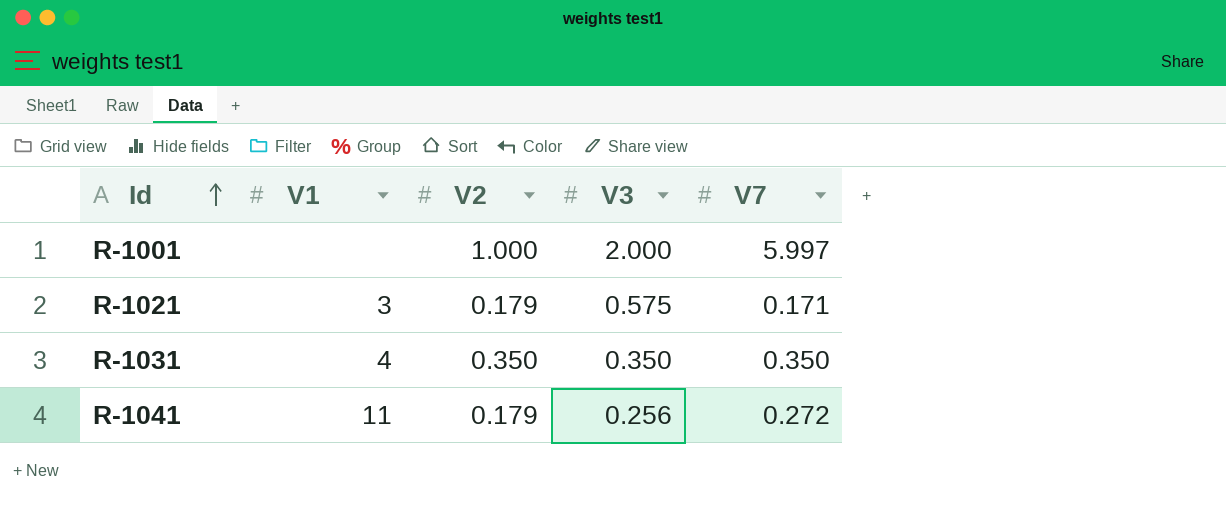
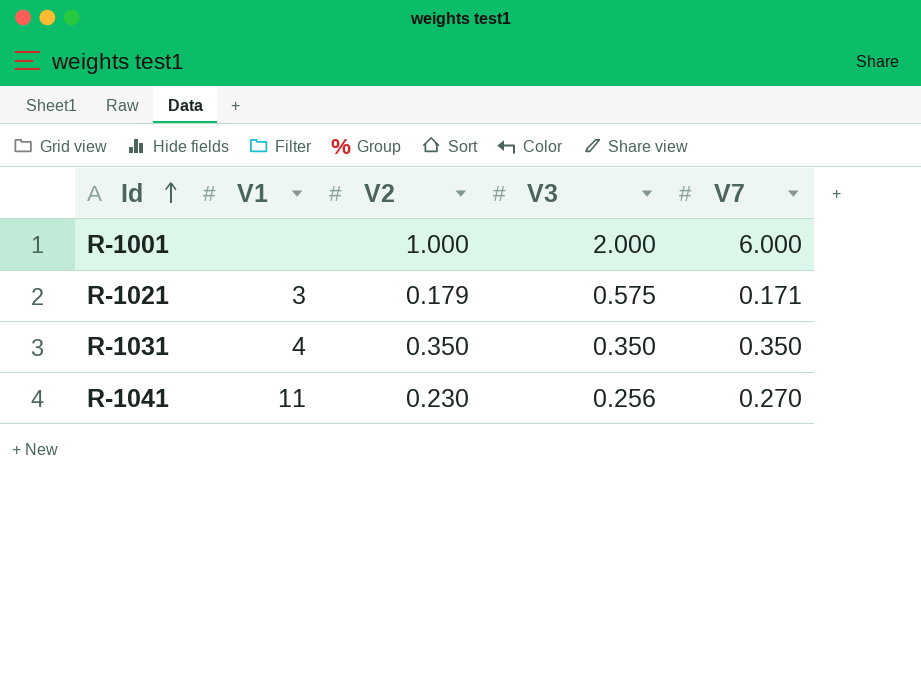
R-1001 | V7: 5.997 -> 6.000
R-1041 | V2: 0.179 -> 0.230
R-1041 | V7: 0.272 -> 0.270

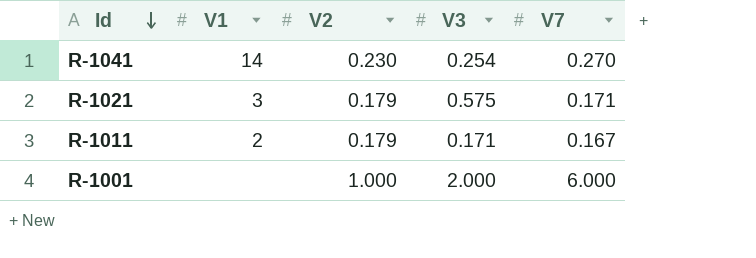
row order: Id ascending -> Id descending
row R-1031: 4 | 0.350 | 0.350 | 0.350 -> none
R-1041 | V1: 11 -> 14
R-1041 | V3: 0.256 -> 0.254
row R-1011: none -> 2 | 0.179 | 0.171 | 0.167

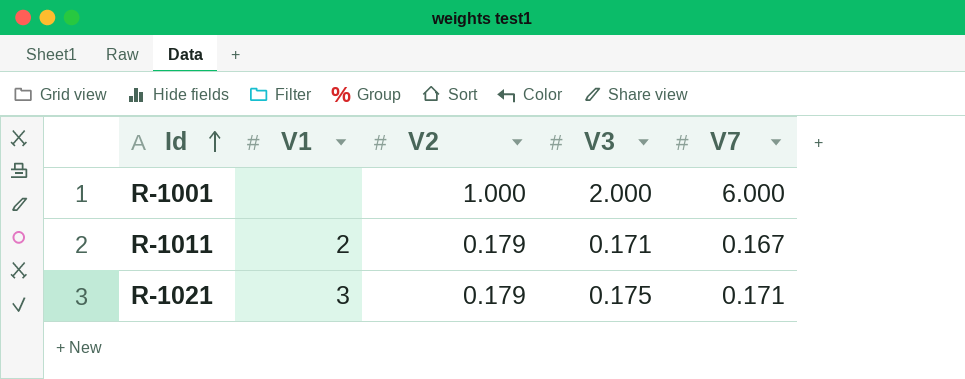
row order: Id descending -> Id ascending
row R-1041: 14 | 0.230 | 0.254 | 0.270 -> none
R-1021 | V3: 0.575 -> 0.175

